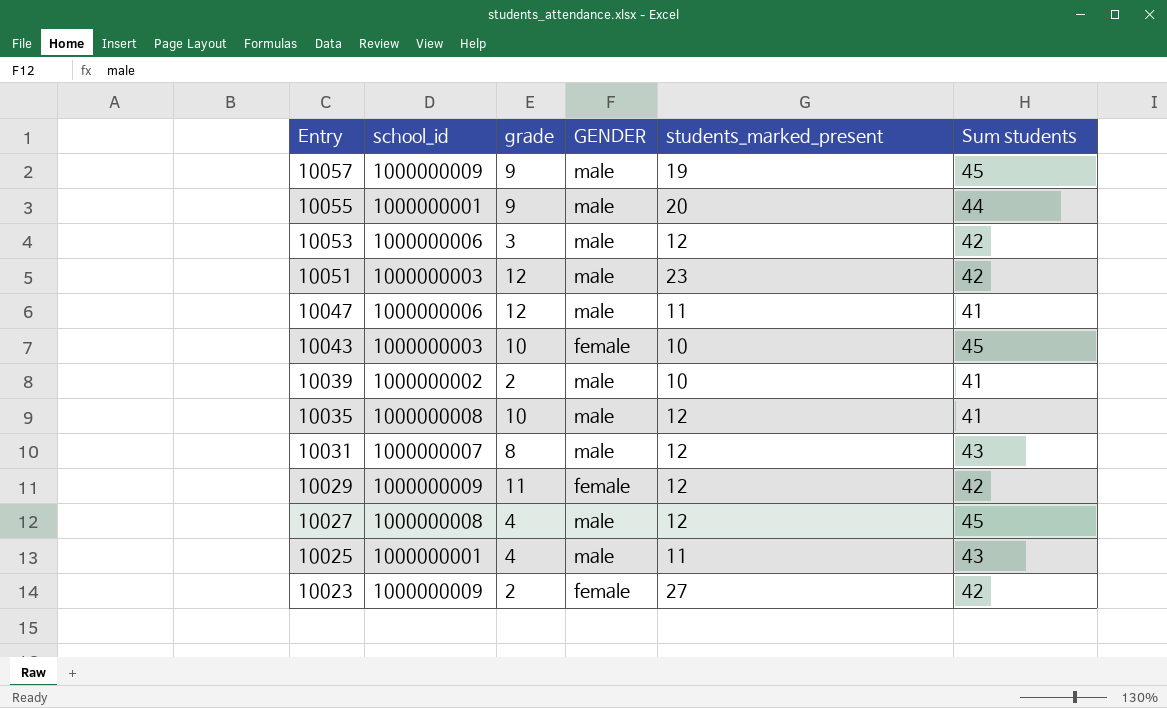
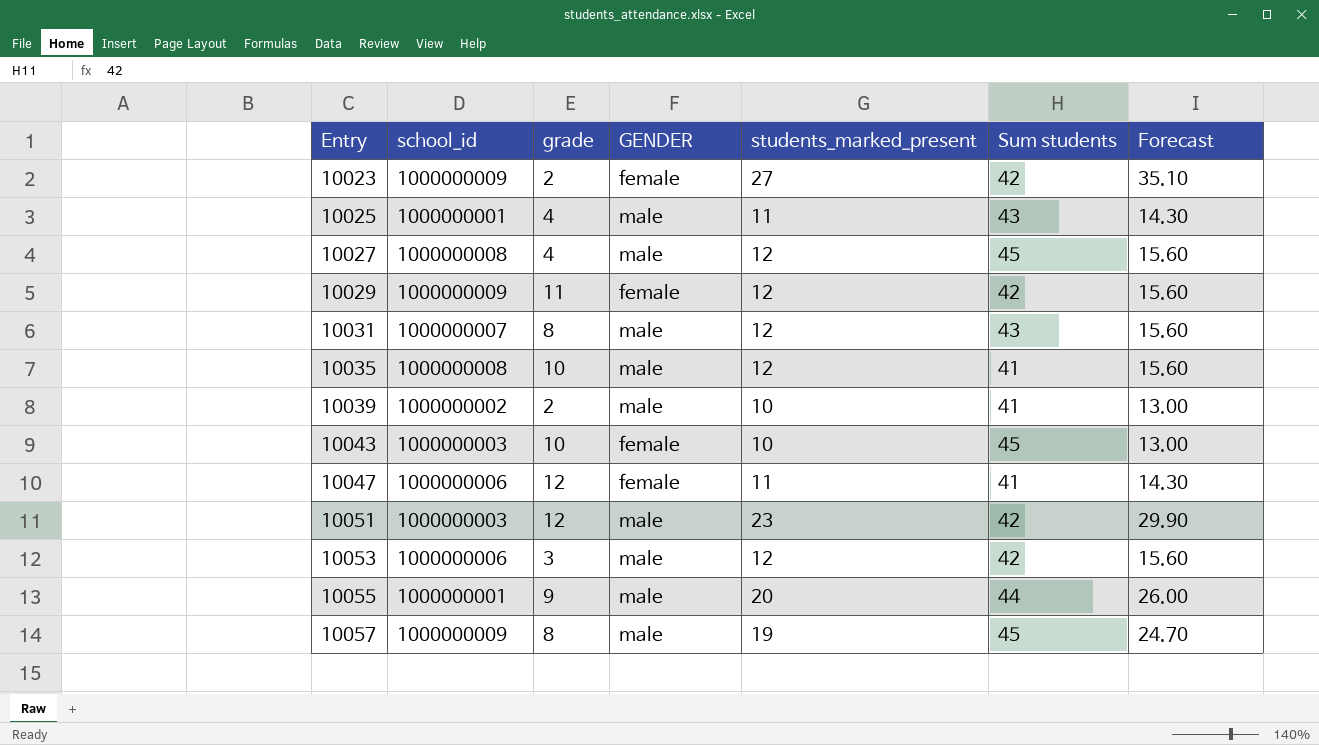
row order: Entry descending -> Entry ascending
column Forecast | formula: none -> [students_marked_present] * 1.3
10047 | GENDER: male -> female
10057 | grade: 9 -> 8

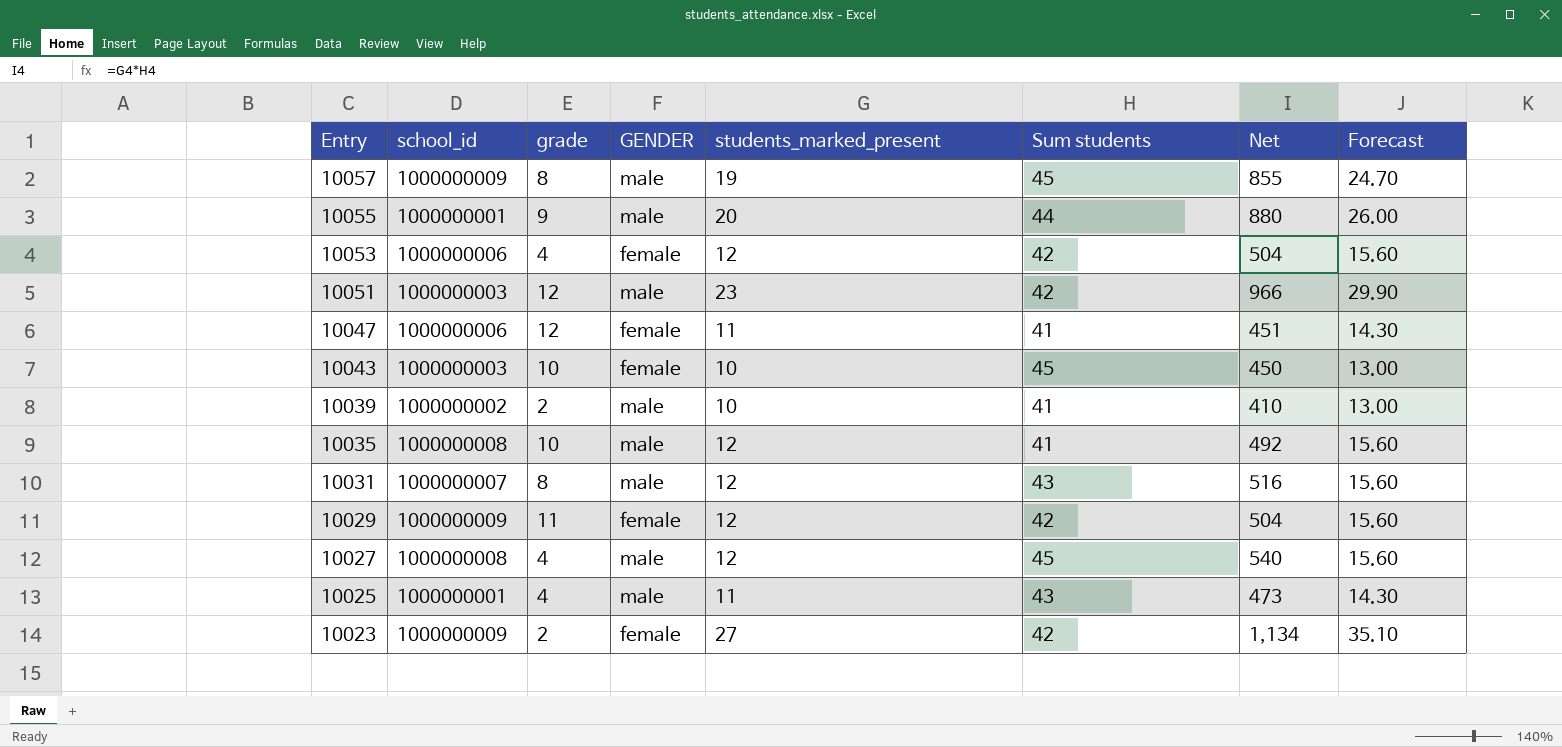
row order: Entry ascending -> Entry descending
column Net | formula: none -> [students_marked_present] * [Sum students]
10053 | grade: 3 -> 4
10053 | GENDER: male -> female

